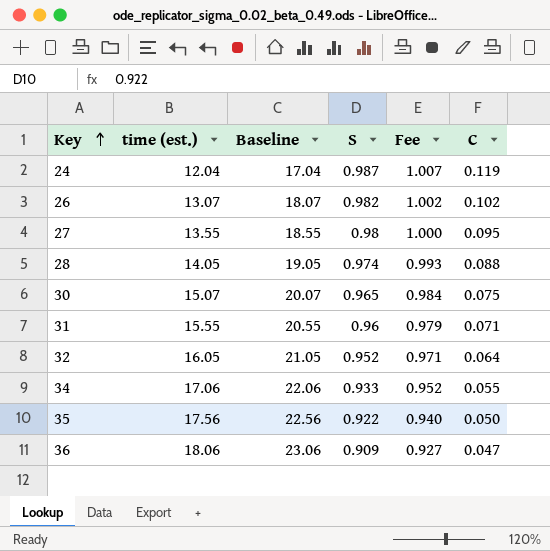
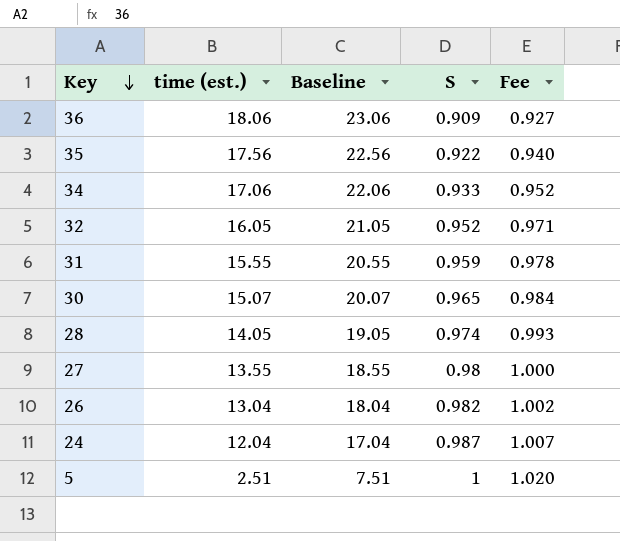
row order: Key ascending -> Key descending
column C | position: 6 -> none
31 | S: 0.96 -> 0.959
31 | Fee: 0.979 -> 0.978
26 | time (est.): 13.07 -> 13.04
26 | Baseline: 18.07 -> 18.04
row 5: none -> 2.51 | 7.51 | 1 | 1.020

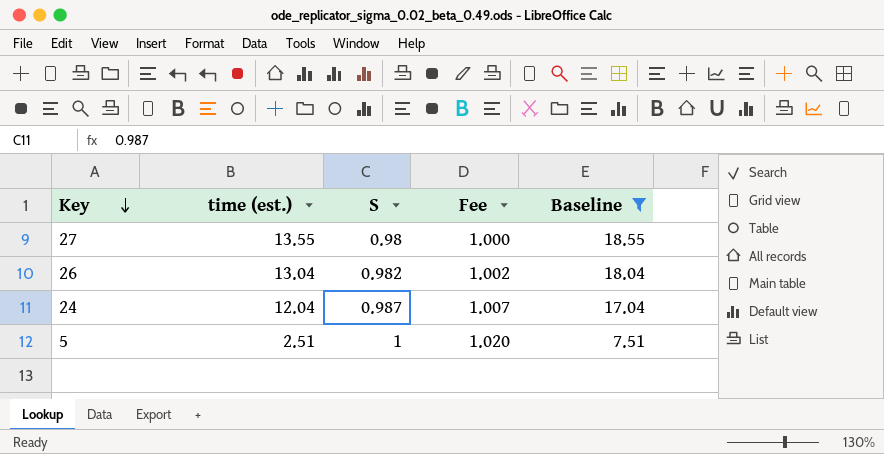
filter: none -> Baseline <= 18.55
column Baseline | position: 3 -> 5

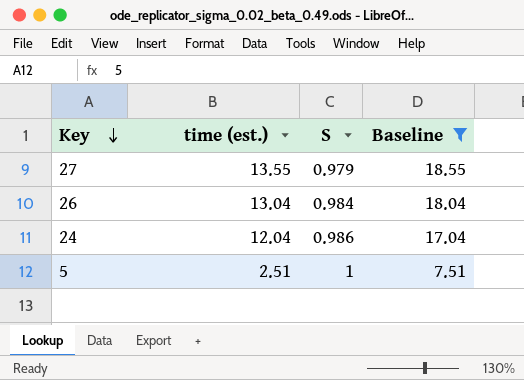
column Fee | formula: [S] * 1.02 -> none
27 | S: 0.98 -> 0.979
26 | S: 0.982 -> 0.984
24 | S: 0.987 -> 0.986

